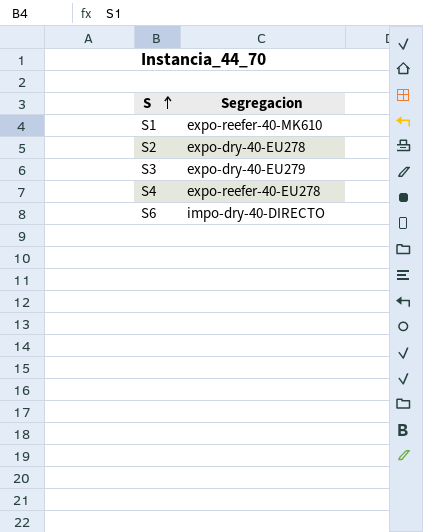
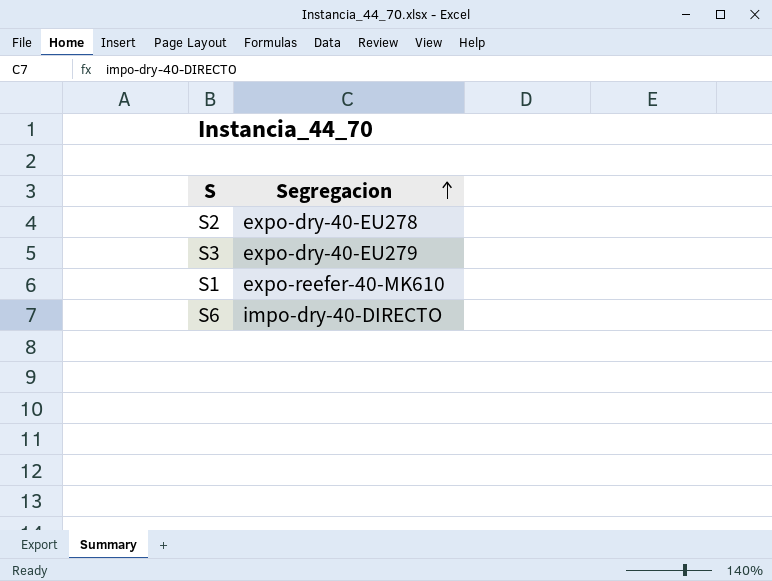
row order: S ascending -> Segregacion ascending
row S4: expo-reefer-40-EU278 -> none

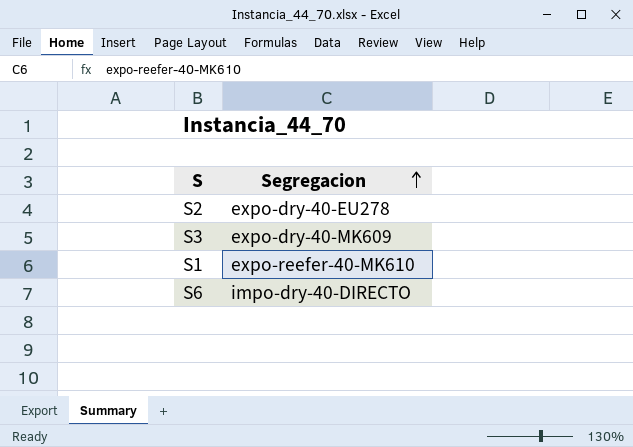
S3 | Segregacion: expo-dry-40-EU279 -> expo-dry-40-MK609

